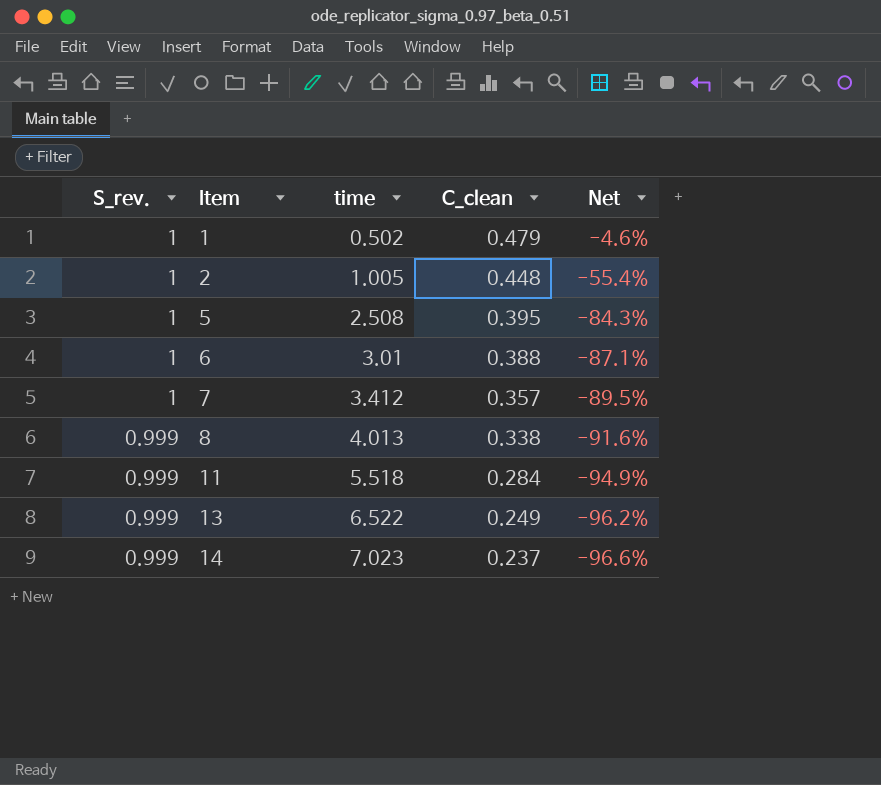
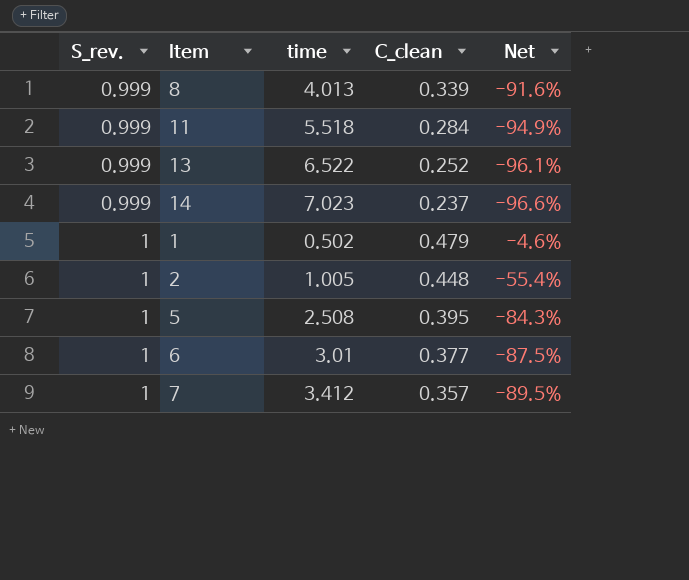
row order: S_rev. descending -> S_rev. ascending
8 | C_clean: 0.338 -> 0.339
13 | C_clean: 0.249 -> 0.252
13 | Net: -96.2% -> -96.1%
6 | C_clean: 0.388 -> 0.377
6 | Net: -87.1% -> -87.5%

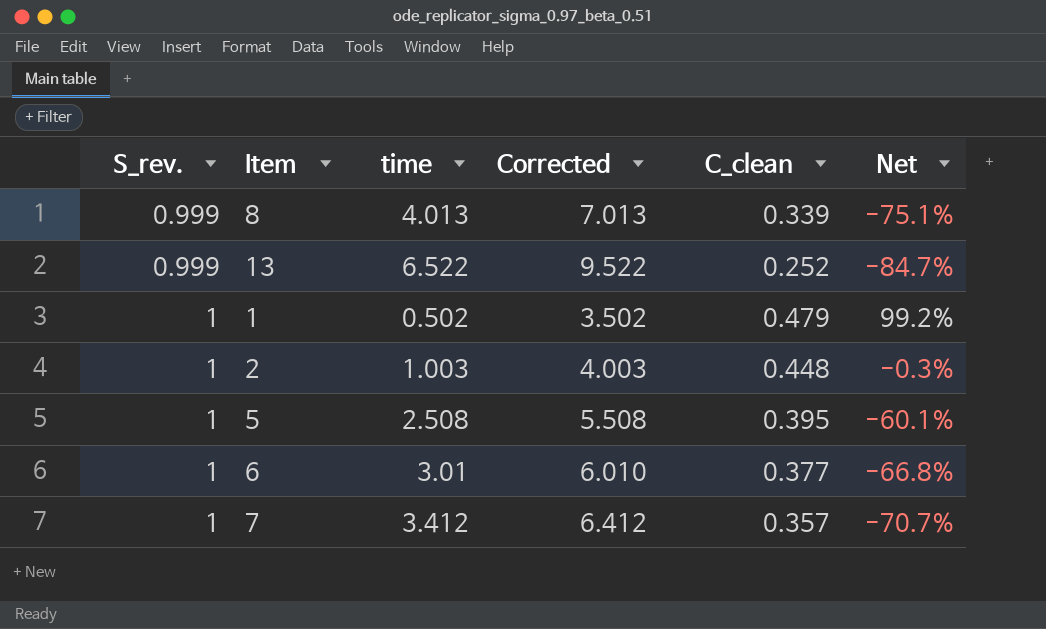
column Corrected | formula: none -> [time] + 3
column Net | formula: ([C_clean] - [time]) / [time] -> ([S_rev.] - [time]) / [time]
row 11: 0.999 | 5.518 | 0.284 | -94.9% -> none
row 14: 0.999 | 7.023 | 0.237 | -96.6% -> none
2 | time: 1.005 -> 1.003

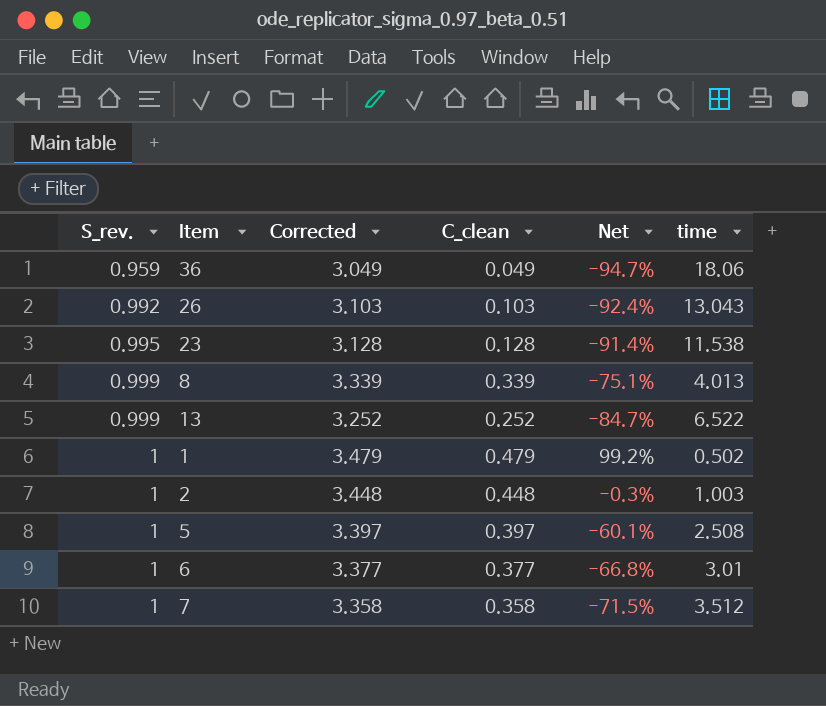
column Corrected | formula: [time] + 3 -> [C_clean] + 3
column time | position: 3 -> 6
row 36: none -> 0.959 | 3.049 | 0.049 | -94.7% | 18.06
row 26: none -> 0.992 | 3.103 | 0.103 | -92.4% | 13.043
row 23: none -> 0.995 | 3.128 | 0.128 | -91.4% | 11.538
5 | C_clean: 0.395 -> 0.397
7 | C_clean: 0.357 -> 0.358
7 | Net: -70.7% -> -71.5%
7 | time: 3.412 -> 3.512

